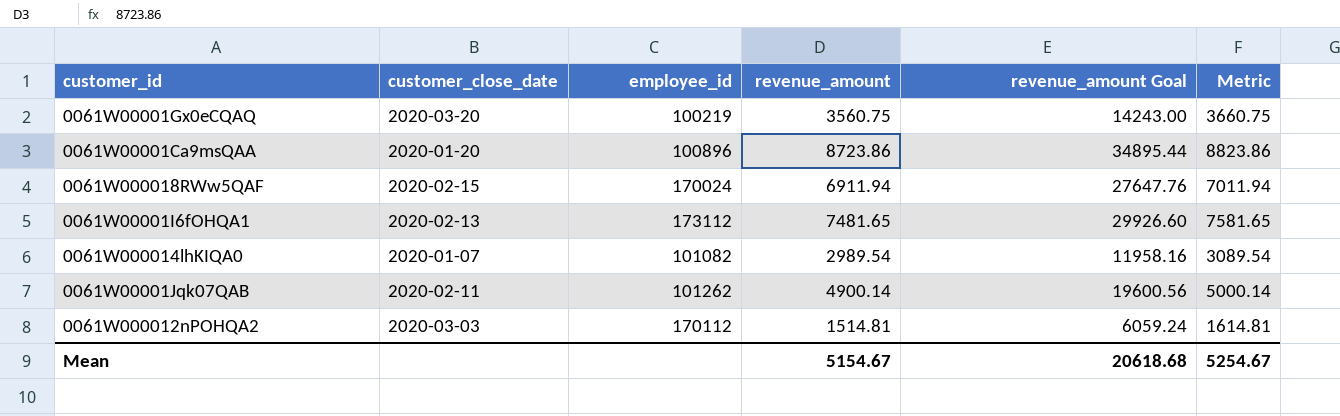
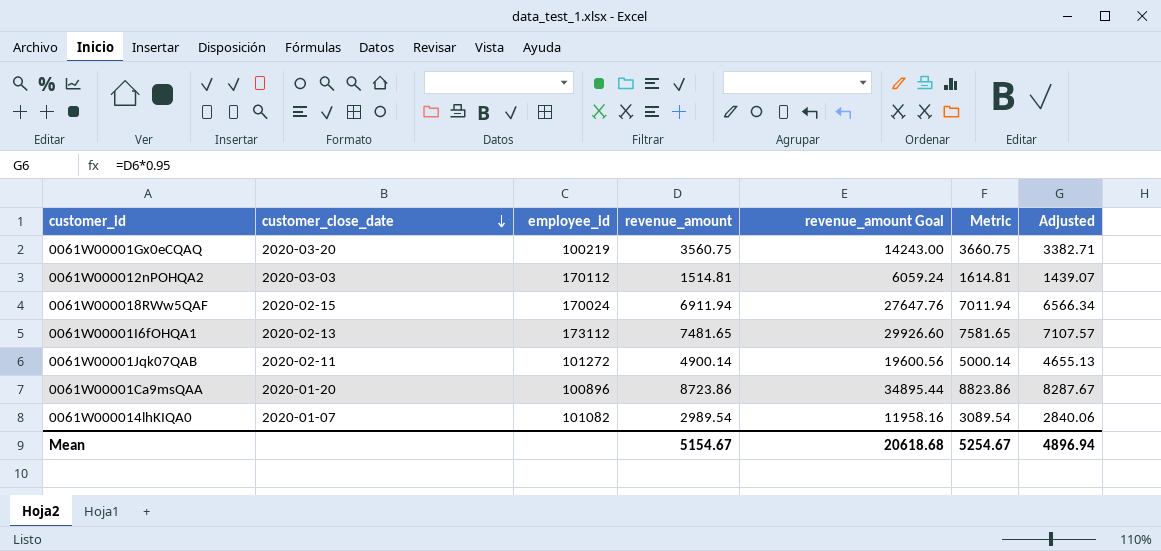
row order: none -> customer_close_date descending
column Adjusted | formula: none -> [revenue_amount] * 0.95
0061W00001Jqk07QAB | employee_id: 101262 -> 101272

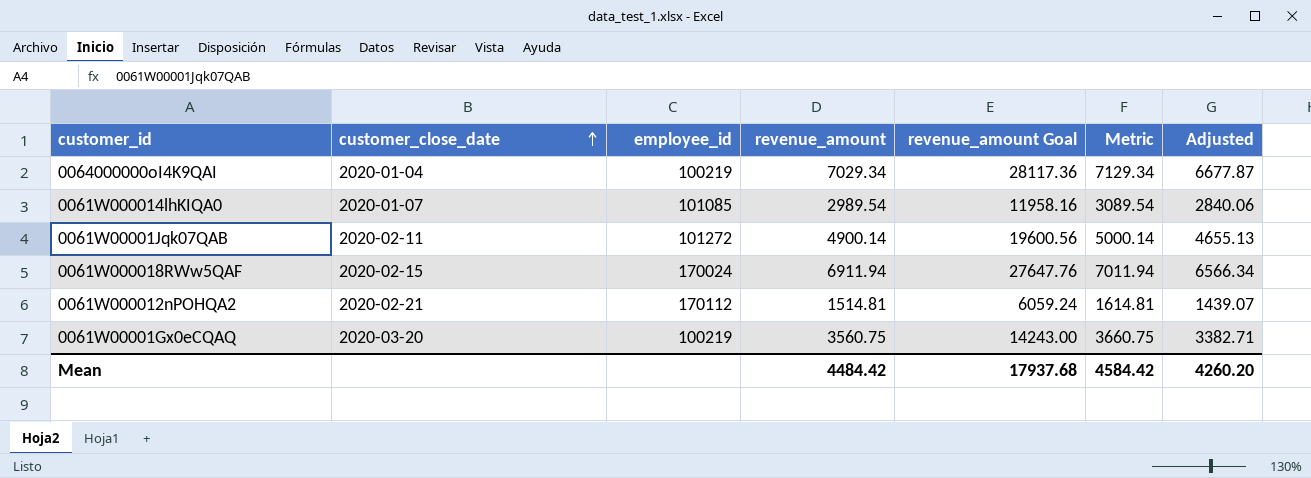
row order: customer_close_date descending -> customer_close_date ascending
row 0061W00001I6fOHQA1: 2020-02-13 | 173112 | 7481.65 | 29926.60 | 7581.65 | 7107.57 -> none
row 0061W00001Ca9msQAA: 2020-01-20 | 100896 | 8723.86 | 34895.44 | 8823.86 | 8287.67 -> none
row 0064000000oI4K9QAI: none -> 2020-01-04 | 100219 | 7029.34 | 28117.36 | 7129.34 | 6677.87
0061W000014lhKIQA0 | employee_id: 101082 -> 101085
0061W000012nPOHQA2 | customer_close_date: 2020-03-03 -> 2020-02-21
Mean | revenue_amount: 5154.67 -> 4484.42
Mean | revenue_amount Goal: 20618.68 -> 17937.68
Mean | Metric: 5254.67 -> 4584.42
Mean | Adjusted: 4896.94 -> 4260.20

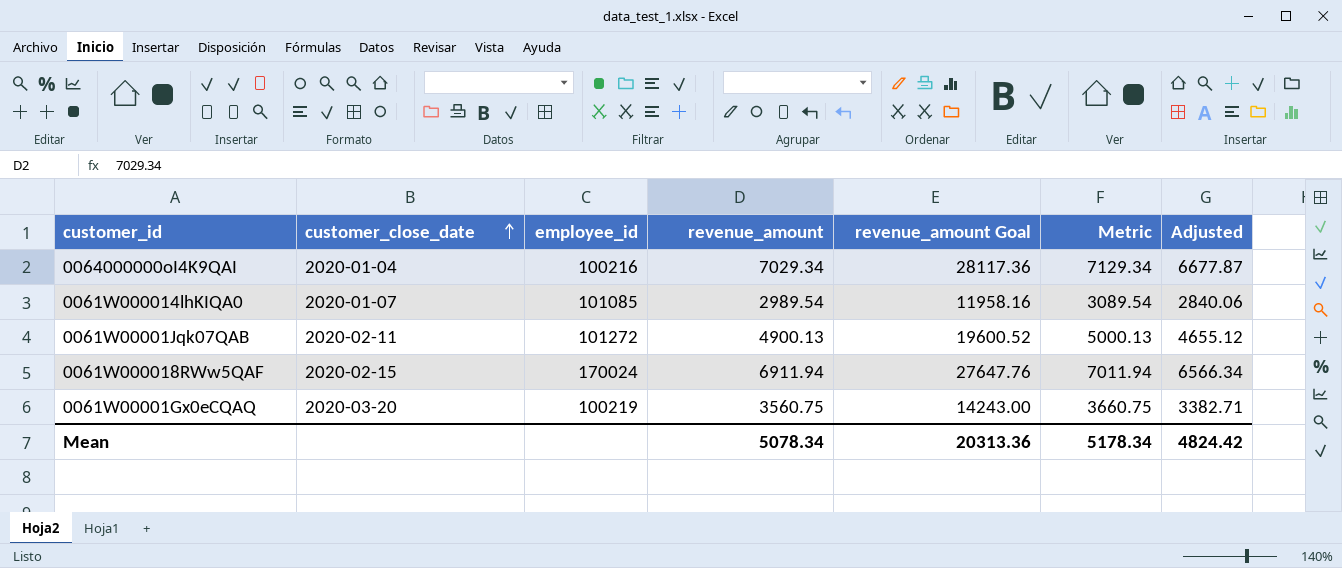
row 0061W000012nPOHQA2: 2020-02-21 | 170112 | 1514.81 | 6059.24 | 1614.81 | 1439.07 -> none
0064000000oI4K9QAI | employee_id: 100219 -> 100216
0061W00001Jqk07QAB | revenue_amount: 4900.14 -> 4900.13
0061W00001Jqk07QAB | revenue_amount Goal: 19600.56 -> 19600.52
0061W00001Jqk07QAB | Metric: 5000.14 -> 5000.13
0061W00001Jqk07QAB | Adjusted: 4655.13 -> 4655.12
Mean | revenue_amount: 4484.42 -> 5078.34
Mean | revenue_amount Goal: 17937.68 -> 20313.36
Mean | Metric: 4584.42 -> 5178.34
Mean | Adjusted: 4260.20 -> 4824.42

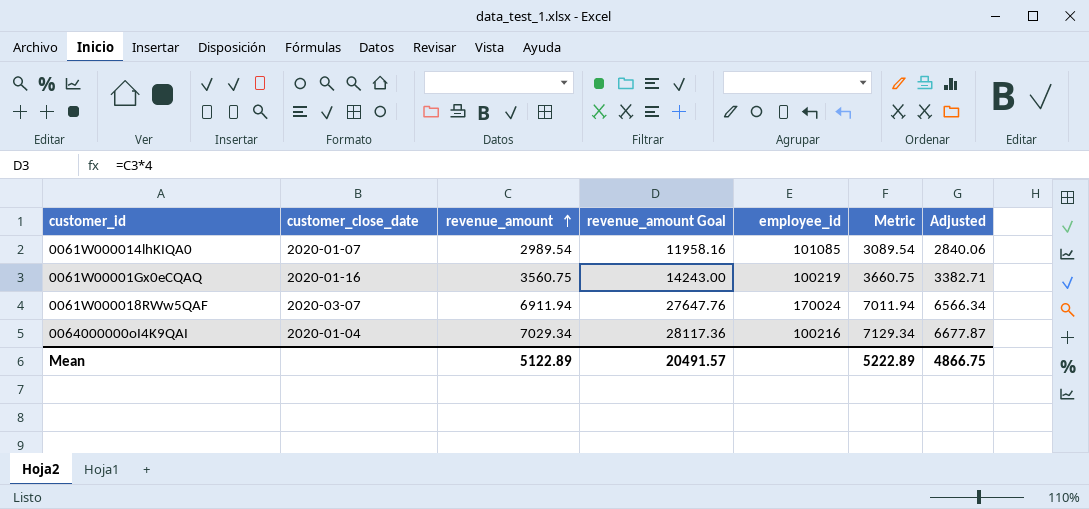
row order: customer_close_date ascending -> revenue_amount ascending
column employee_id | position: 3 -> 5
row 0061W00001Jqk07QAB: 2020-02-11 | 101272 | 4900.13 | 19600.52 | 5000.13 | 4655.12 -> none
0061W00001Gx0eCQAQ | customer_close_date: 2020-03-20 -> 2020-01-16
0061W000018RWw5QAF | customer_close_date: 2020-02-15 -> 2020-03-07
Mean | revenue_amount: 5078.34 -> 5122.89
Mean | revenue_amount Goal: 20313.36 -> 20491.57
Mean | Metric: 5178.34 -> 5222.89
Mean | Adjusted: 4824.42 -> 4866.75

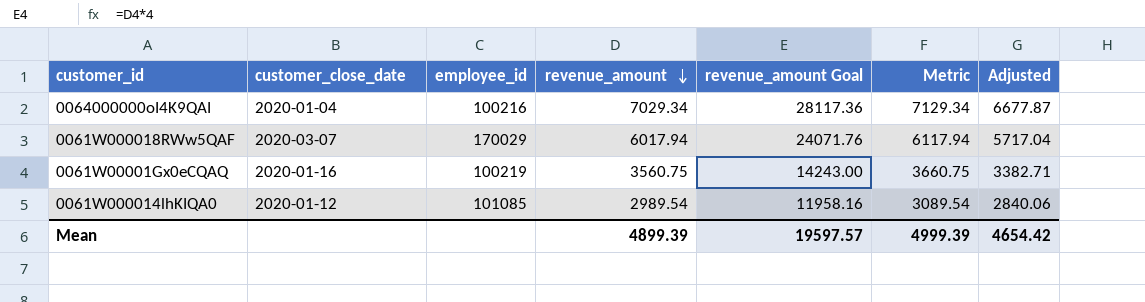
row order: revenue_amount ascending -> revenue_amount descending
column employee_id | position: 5 -> 3
0061W000018RWw5QAF | employee_id: 170024 -> 170029
0061W000018RWw5QAF | revenue_amount: 6911.94 -> 6017.94
0061W000018RWw5QAF | revenue_amount Goal: 27647.76 -> 24071.76
0061W000018RWw5QAF | Metric: 7011.94 -> 6117.94
0061W000018RWw5QAF | Adjusted: 6566.34 -> 5717.04
0061W000014lhKIQA0 | customer_close_date: 2020-01-07 -> 2020-01-12
Mean | revenue_amount: 5122.89 -> 4899.39
Mean | revenue_amount Goal: 20491.57 -> 19597.57
Mean | Metric: 5222.89 -> 4999.39
Mean | Adjusted: 4866.75 -> 4654.42

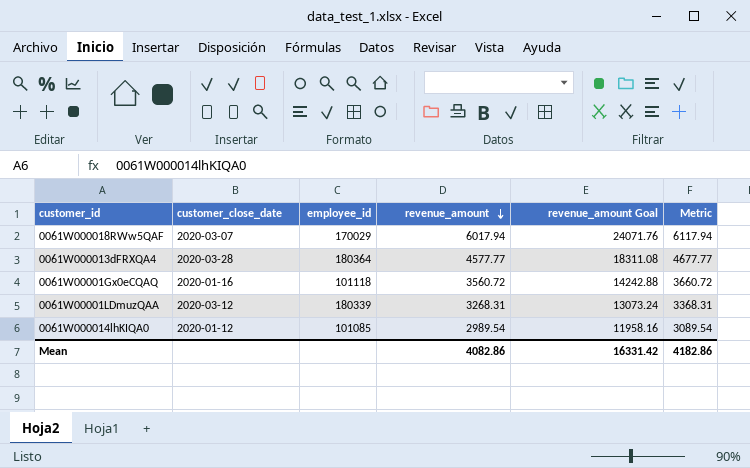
column Adjusted | formula: [revenue_amount] * 0.95 -> none
row 0064000000oI4K9QAI: 2020-01-04 | 100216 | 7029.34 | 28117.36 | 7129.34 | 6677.87 -> none
row 0061W000013dFRXQA4: none -> 2020-03-28 | 180364 | 4577.77 | 18311.08 | 4677.77
0061W00001Gx0eCQAQ | employee_id: 100219 -> 101118
0061W00001Gx0eCQAQ | revenue_amount: 3560.75 -> 3560.72
0061W00001Gx0eCQAQ | revenue_amount Goal: 14243.00 -> 14242.88
0061W00001Gx0eCQAQ | Metric: 3660.75 -> 3660.72
row 0061W00001LDmuzQAA: none -> 2020-03-12 | 180339 | 3268.31 | 13073.24 | 3368.31
Mean | revenue_amount: 4899.39 -> 4082.86
Mean | revenue_amount Goal: 19597.57 -> 16331.42
Mean | Metric: 4999.39 -> 4182.86

